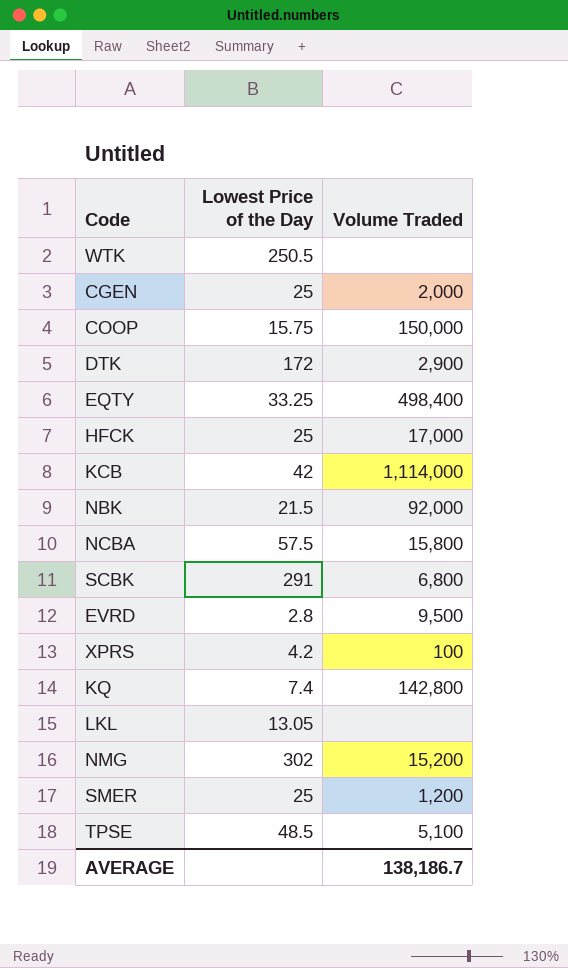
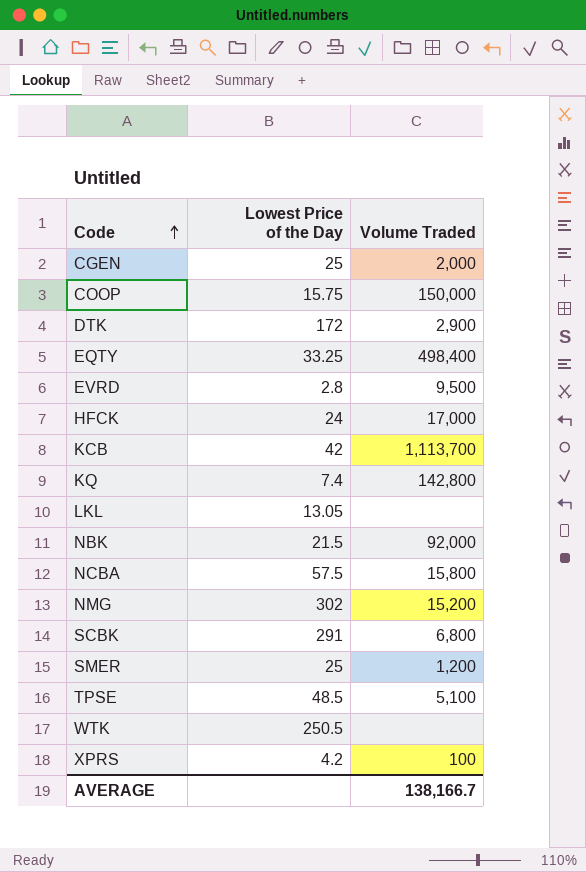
row order: none -> Code ascending
HFCK | Lowest Price of the Day: 25 -> 24
KCB | Volume Traded: 1,114,000 -> 1,113,700
AVERAGE | Volume Traded: 138,186.7 -> 138,166.7

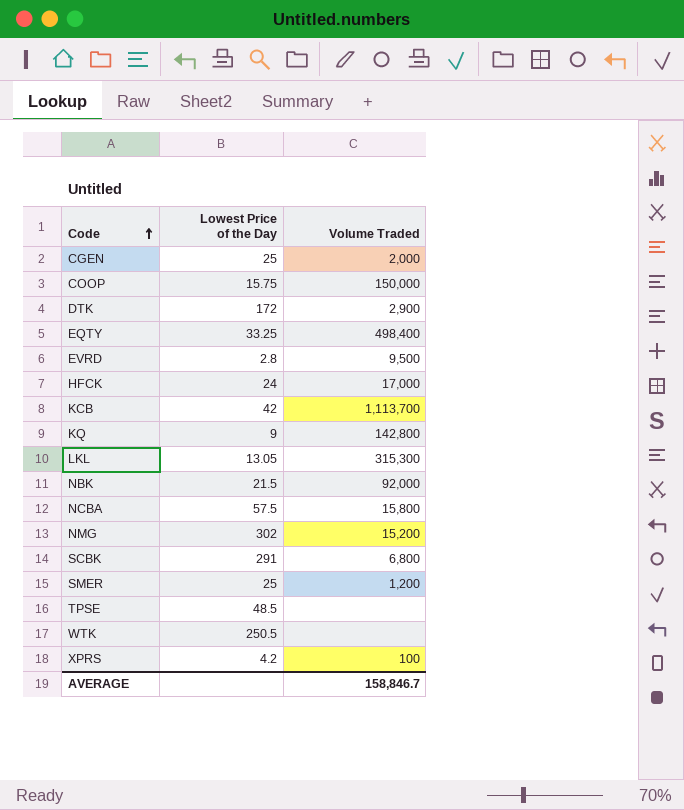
KQ | Lowest Price of the Day: 7.4 -> 9
LKL | Volume Traded: none -> 315,300
TPSE | Volume Traded: 5,100 -> none
AVERAGE | Volume Traded: 138,166.7 -> 158,846.7

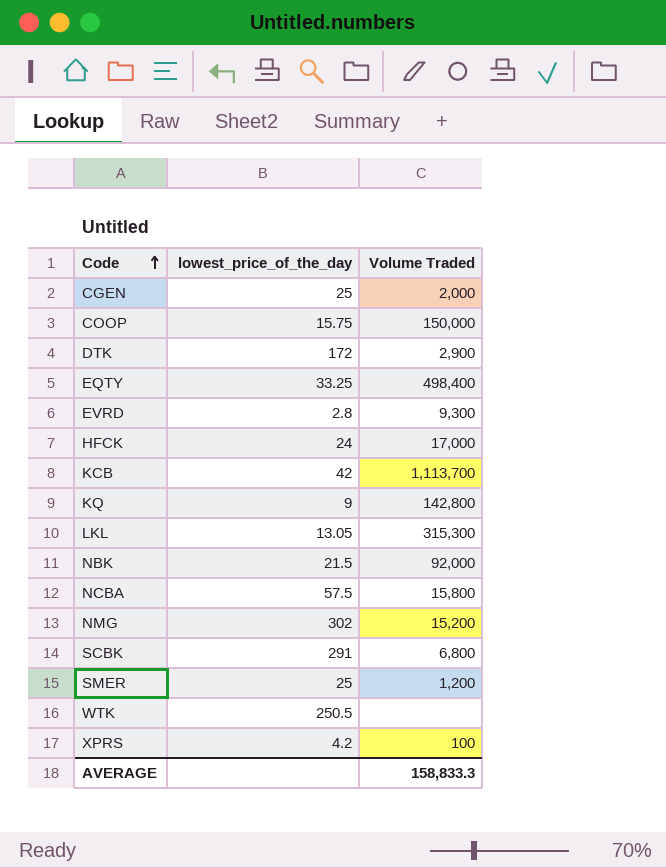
column name: Lowest Price of the Day -> lowest_price_of_the_day
row TPSE: 48.5 | none -> none
EVRD | Volume Traded: 9,500 -> 9,300
AVERAGE | Volume Traded: 158,846.7 -> 158,833.3

